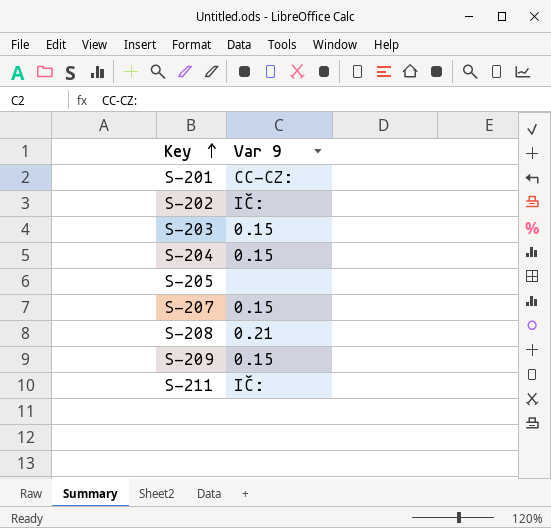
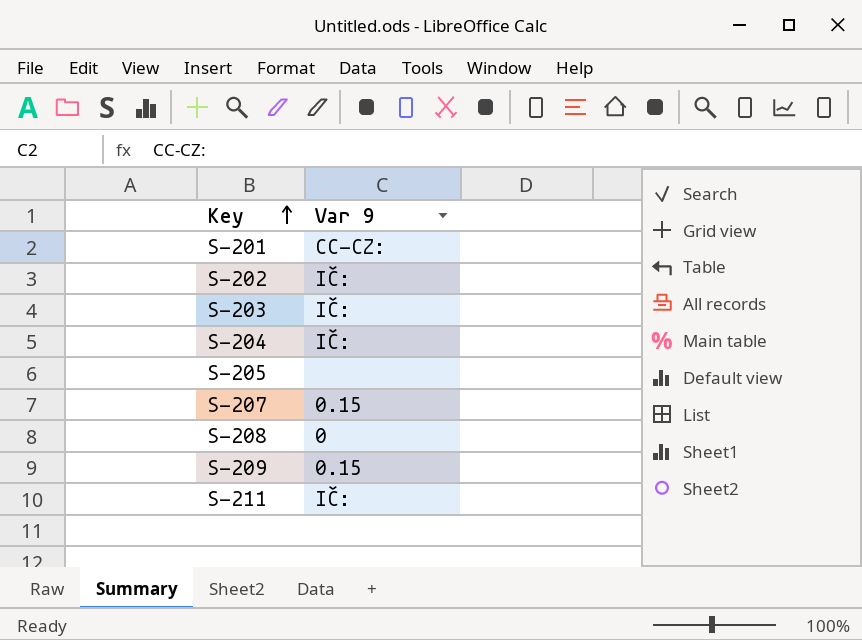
S-203 | Var 9: 0.15 -> IČ:
S-204 | Var 9: 0.15 -> IČ:
S-208 | Var 9: 0.21 -> 0

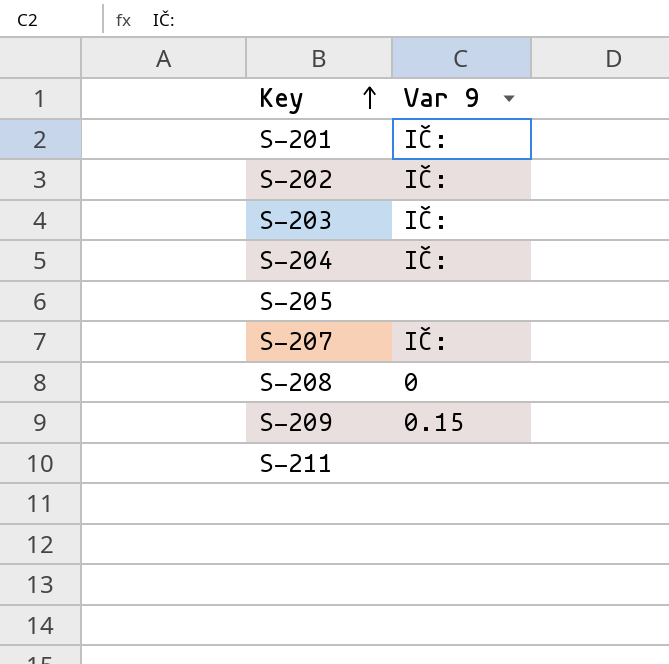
S-201 | Var 9: CC-CZ: -> IČ:
S-207 | Var 9: 0.15 -> IČ:
S-211 | Var 9: IČ: -> none

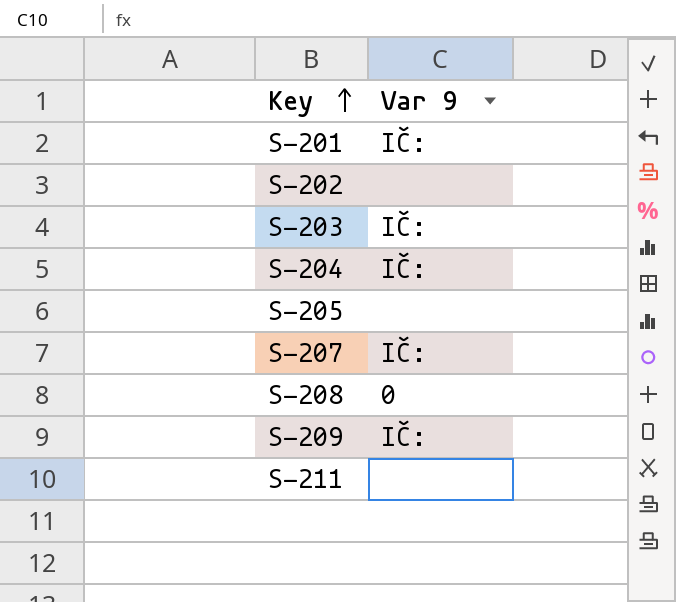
S-202 | Var 9: IČ: -> none
S-209 | Var 9: 0.15 -> IČ:

